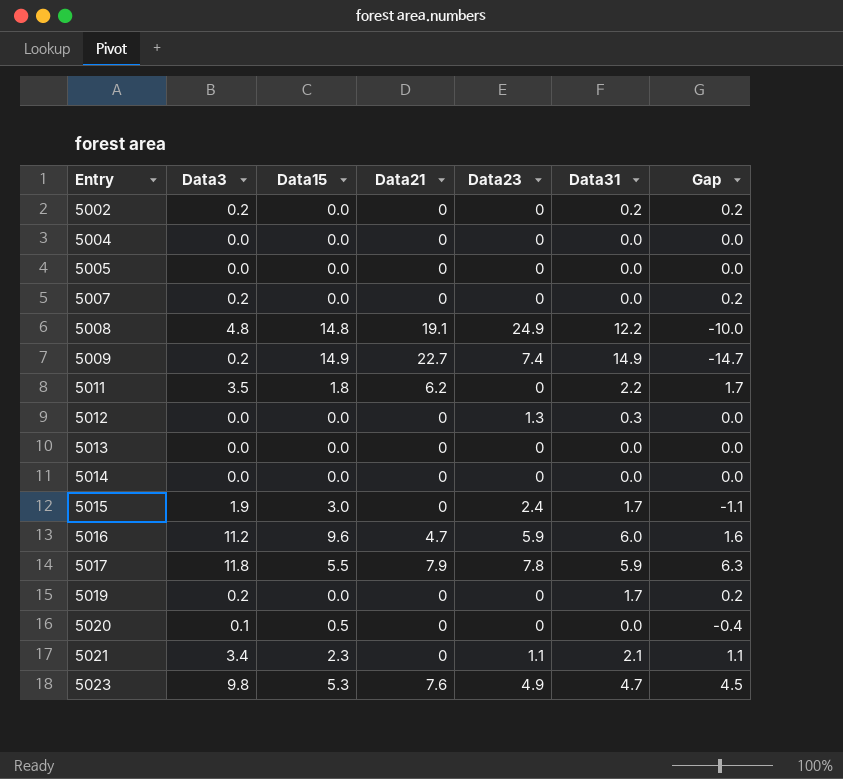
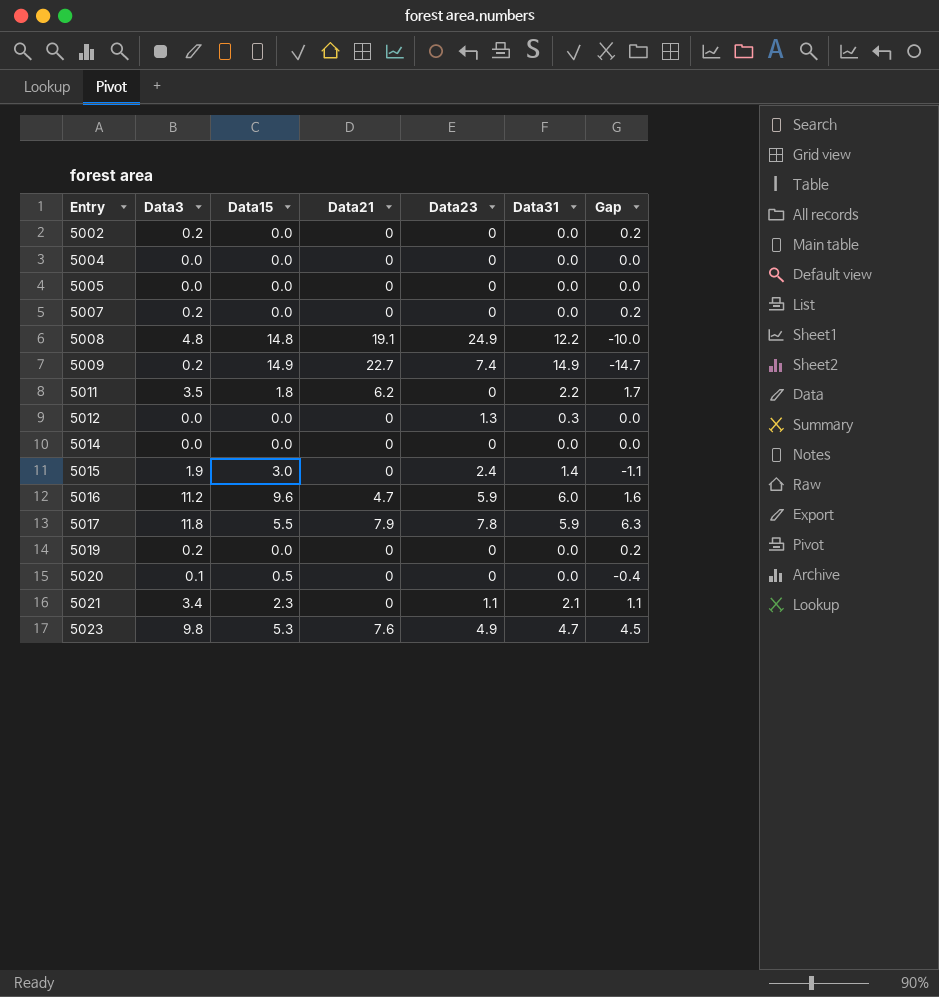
row 5013: 0.0 | 0.0 | 0 | 0 | 0.0 | 0.0 -> none
5002 | Data31: 0.2 -> 0.0
5015 | Data31: 1.7 -> 1.4
5019 | Data31: 1.7 -> 0.0

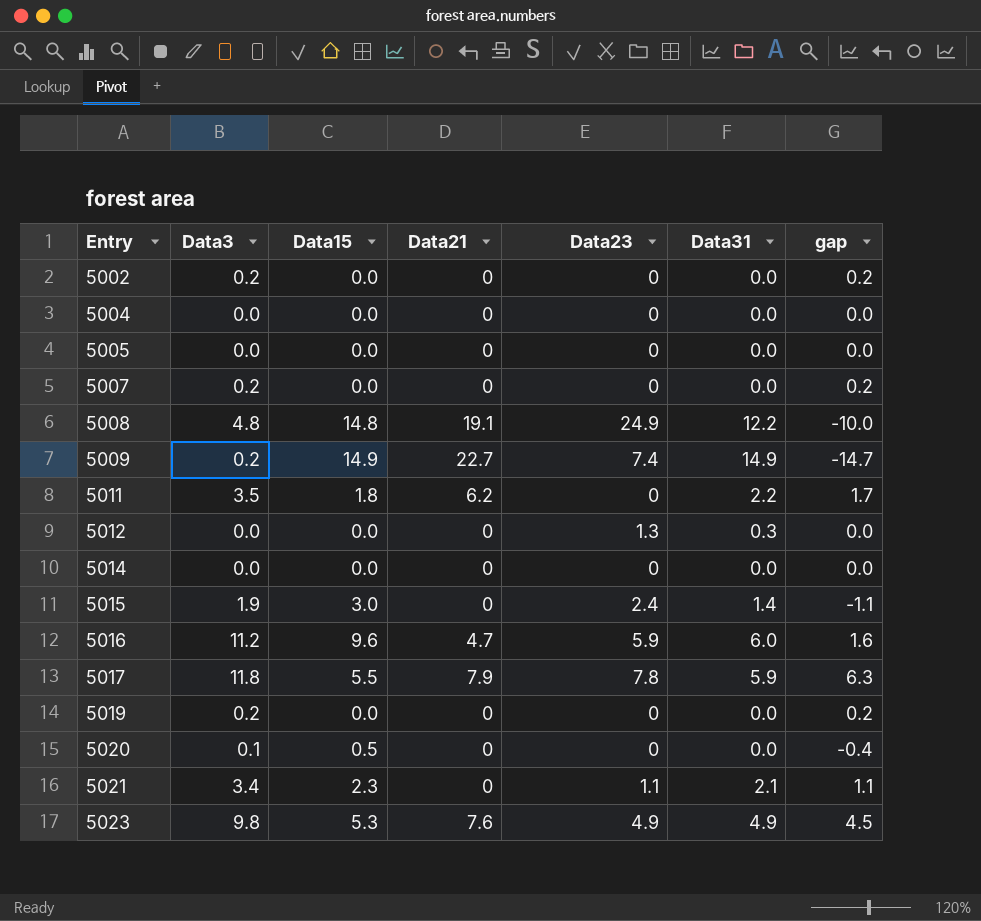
column name: Gap -> gap
5023 | Data31: 4.7 -> 4.9

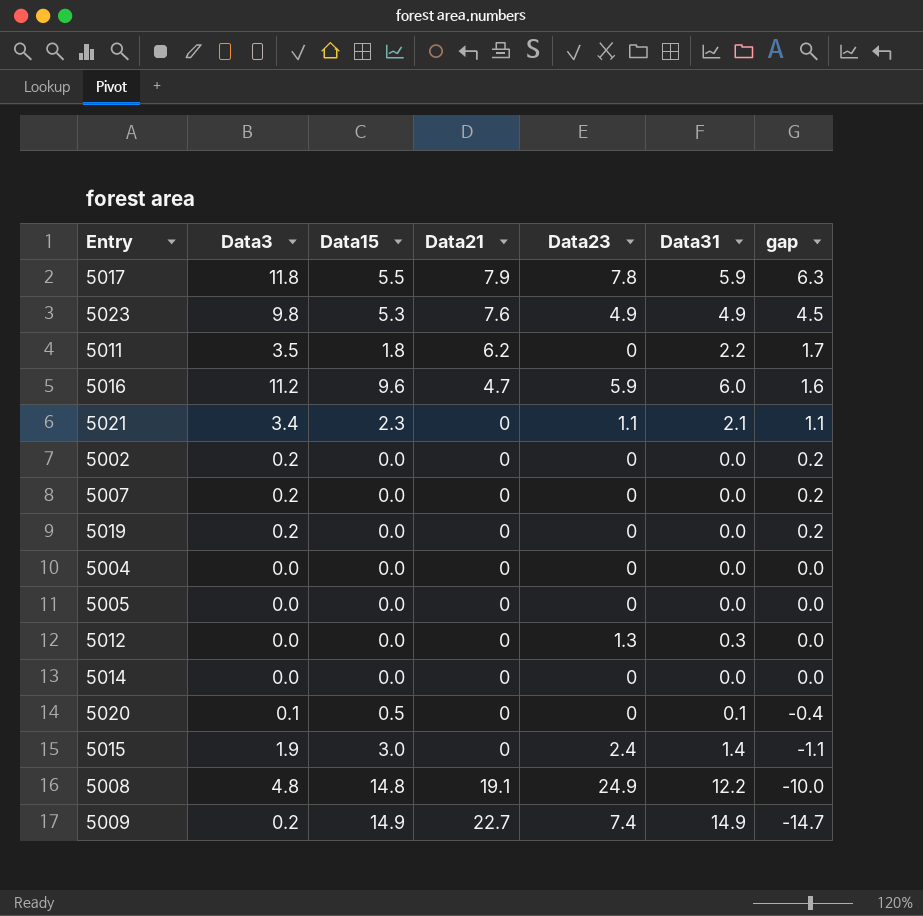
row order: Entry ascending -> gap descending
5020 | Data31: 0.0 -> 0.1

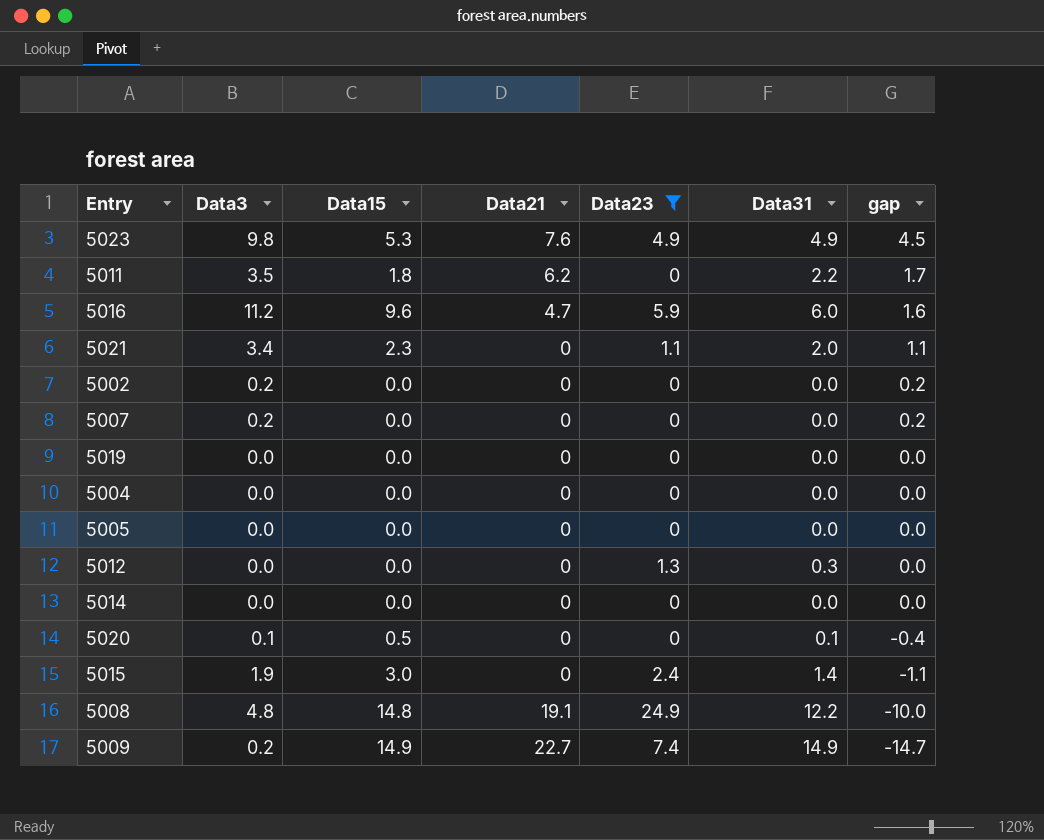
filter: none -> Data23 != 7.8
5021 | Data31: 2.1 -> 2.0
5019 | Data3: 0.2 -> 0.0
5019 | gap: 0.2 -> 0.0

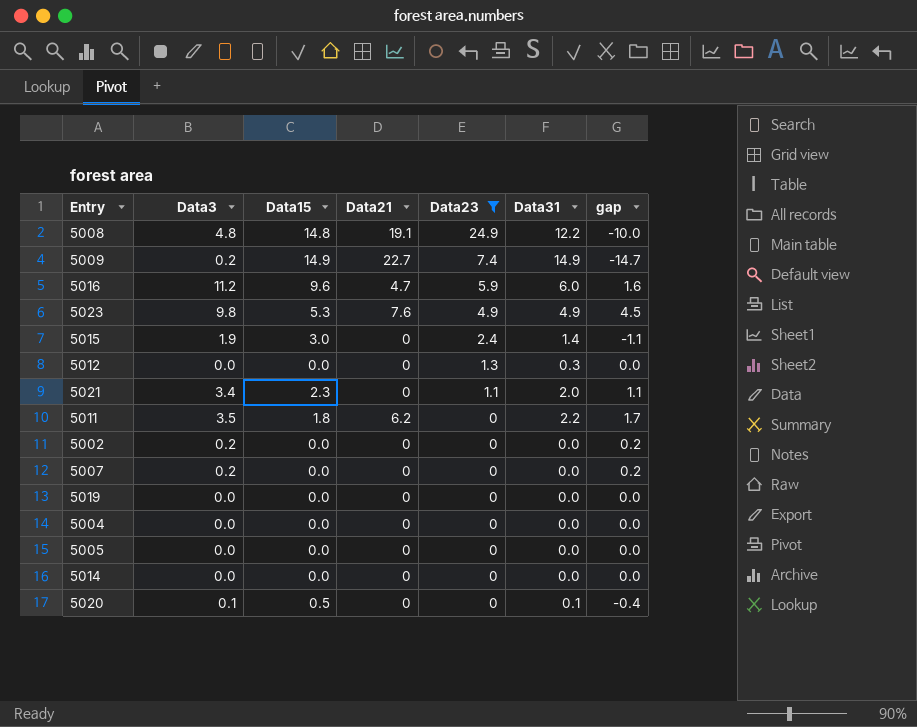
row order: gap descending -> Data23 descending

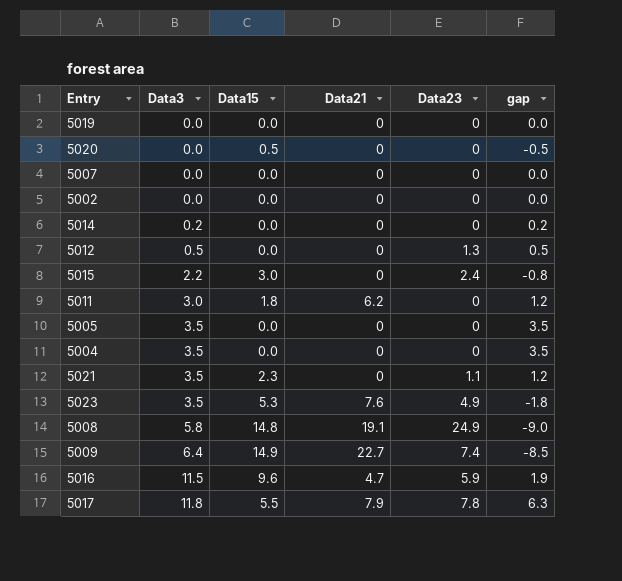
filter: Data23 != 7.8 -> none
row order: Data23 descending -> Data3 ascending
column Data31 | position: 6 -> none
5020 | Data3: 0.1 -> 0.0
5020 | gap: -0.4 -> -0.5
5007 | Data3: 0.2 -> 0.0
5007 | gap: 0.2 -> 0.0
5002 | Data3: 0.2 -> 0.0
5002 | gap: 0.2 -> 0.0
5014 | Data3: 0.0 -> 0.2
5014 | gap: 0.0 -> 0.2
5012 | Data3: 0.0 -> 0.5
5012 | gap: 0.0 -> 0.5
5015 | Data3: 1.9 -> 2.2
5015 | gap: -1.1 -> -0.8
5011 | Data3: 3.5 -> 3.0
5011 | gap: 1.7 -> 1.2
5005 | Data3: 0.0 -> 3.5
5005 | gap: 0.0 -> 3.5
5004 | Data3: 0.0 -> 3.5
5004 | gap: 0.0 -> 3.5
5021 | Data3: 3.4 -> 3.5
5021 | gap: 1.1 -> 1.2
5023 | Data3: 9.8 -> 3.5
5023 | gap: 4.5 -> -1.8
5008 | Data3: 4.8 -> 5.8
5008 | gap: -10.0 -> -9.0
5009 | Data3: 0.2 -> 6.4
5009 | gap: -14.7 -> -8.5
5016 | Data3: 11.2 -> 11.5
5016 | gap: 1.6 -> 1.9

